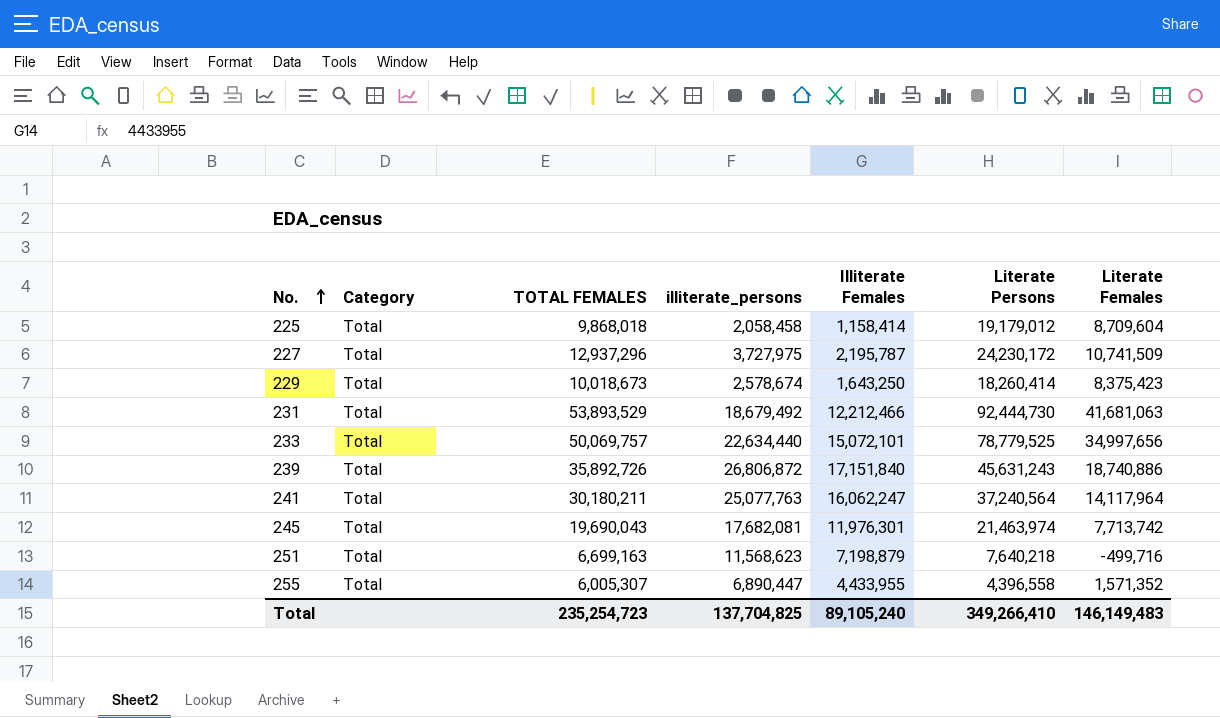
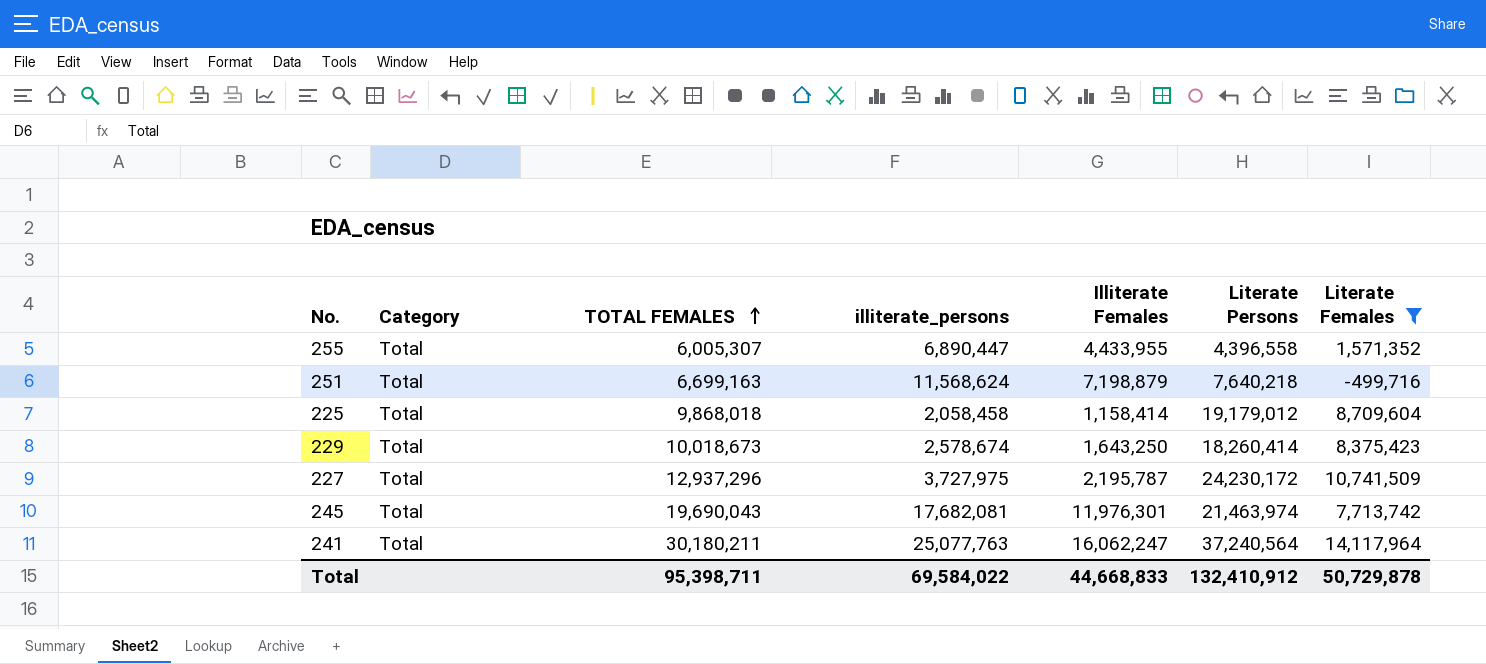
filter: none -> Literate Females <= 14,117,964
row order: No. ascending -> TOTAL FEMALES ascending
251 | illiterate_persons: 11,568,623 -> 11,568,624
Total | TOTAL FEMALES: 235,254,723 -> 95,398,711
Total | illiterate_persons: 137,704,825 -> 69,584,022
Total | Illiterate Females: 89,105,240 -> 44,668,833
Total | Literate Persons: 349,266,410 -> 132,410,912
Total | Literate Females: 146,149,483 -> 50,729,878

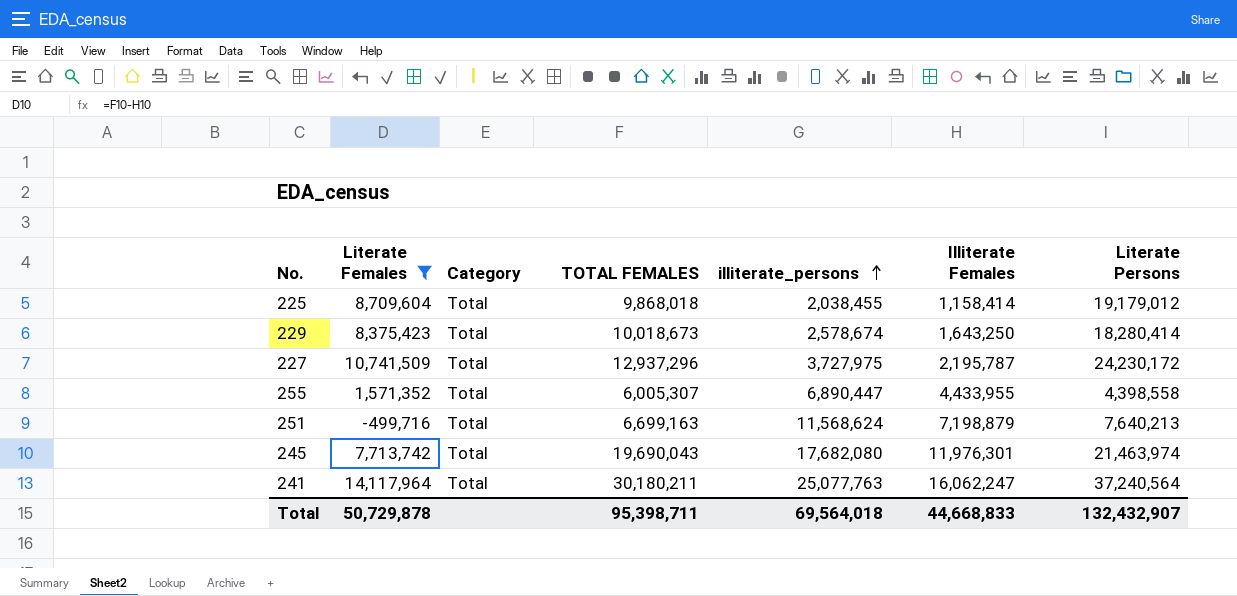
row order: TOTAL FEMALES ascending -> illiterate_persons ascending
column Literate Females | position: 7 -> 2
225 | illiterate_persons: 2,058,458 -> 2,038,455
229 | Literate Persons: 18,260,414 -> 18,280,414
255 | Literate Persons: 4,396,558 -> 4,398,558
251 | Literate Persons: 7,640,218 -> 7,640,213
245 | illiterate_persons: 17,682,081 -> 17,682,080
Total | illiterate_persons: 69,584,022 -> 69,564,018
Total | Literate Persons: 132,410,912 -> 132,432,907

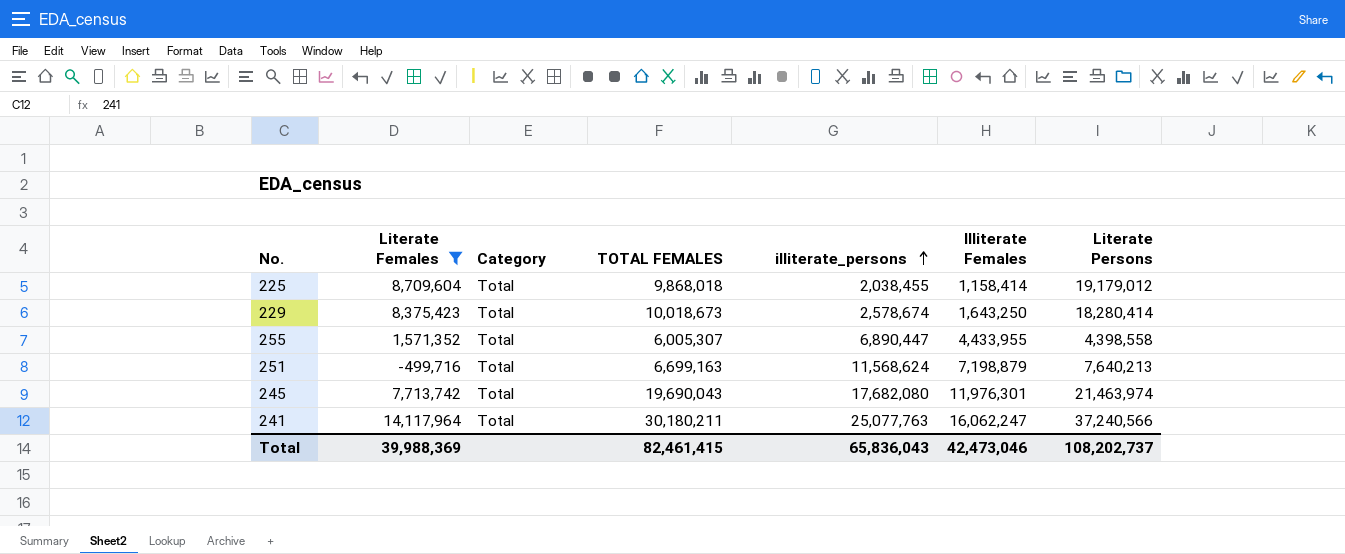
row 227: 10,741,509 | Total | 12,937,296 | 3,727,975 | 2,195,787 | 24,230,172 -> none
241 | Literate Persons: 37,240,564 -> 37,240,566
Total | Literate Females: 50,729,878 -> 39,988,369
Total | TOTAL FEMALES: 95,398,711 -> 82,461,415
Total | illiterate_persons: 69,564,018 -> 65,836,043
Total | Illiterate Females: 44,668,833 -> 42,473,046
Total | Literate Persons: 132,432,907 -> 108,202,737

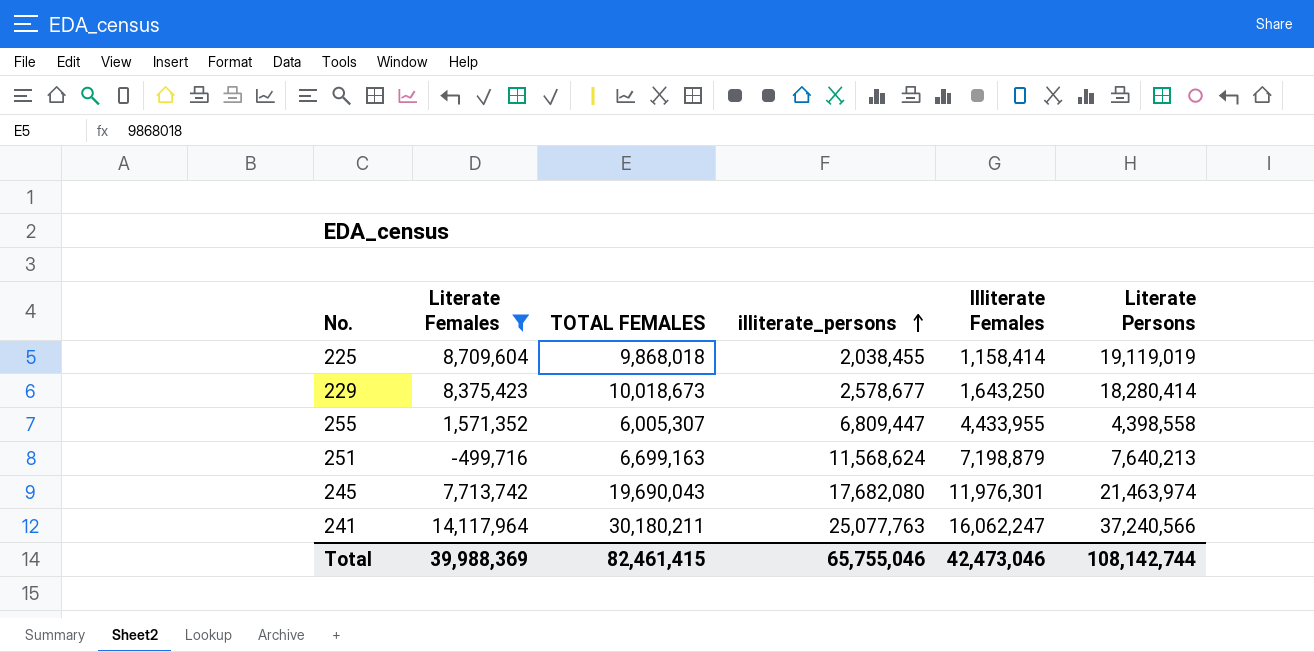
column Category | position: 3 -> none
225 | Literate Persons: 19,179,012 -> 19,119,019
229 | illiterate_persons: 2,578,674 -> 2,578,677
255 | illiterate_persons: 6,890,447 -> 6,809,447
Total | illiterate_persons: 65,836,043 -> 65,755,046
Total | Literate Persons: 108,202,737 -> 108,142,744

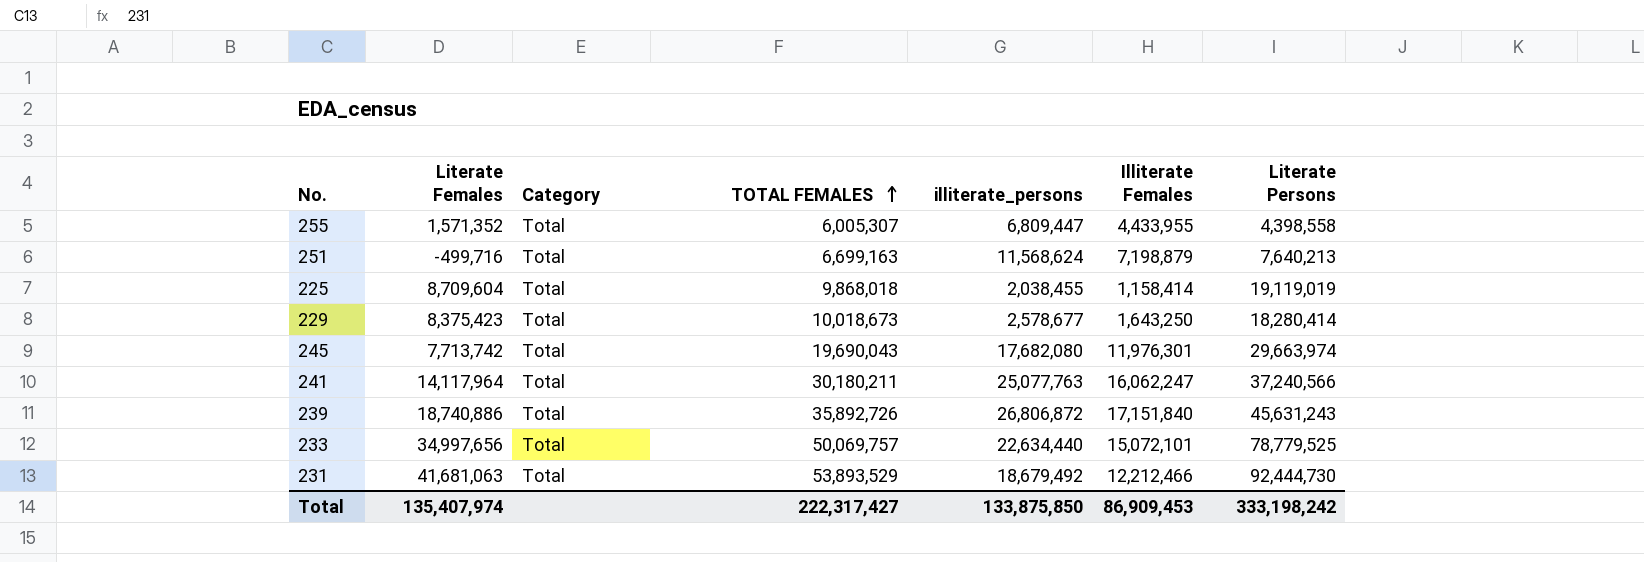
filter: Literate Females <= 14,117,964 -> none
row order: illiterate_persons ascending -> TOTAL FEMALES ascending
column Category | position: none -> 3
245 | Literate Persons: 21,463,974 -> 29,663,974
Total | Literate Females: 39,988,369 -> 135,407,974
Total | TOTAL FEMALES: 82,461,415 -> 222,317,427
Total | illiterate_persons: 65,755,046 -> 133,875,850
Total | Illiterate Females: 42,473,046 -> 86,909,453
Total | Literate Persons: 108,142,744 -> 333,198,242

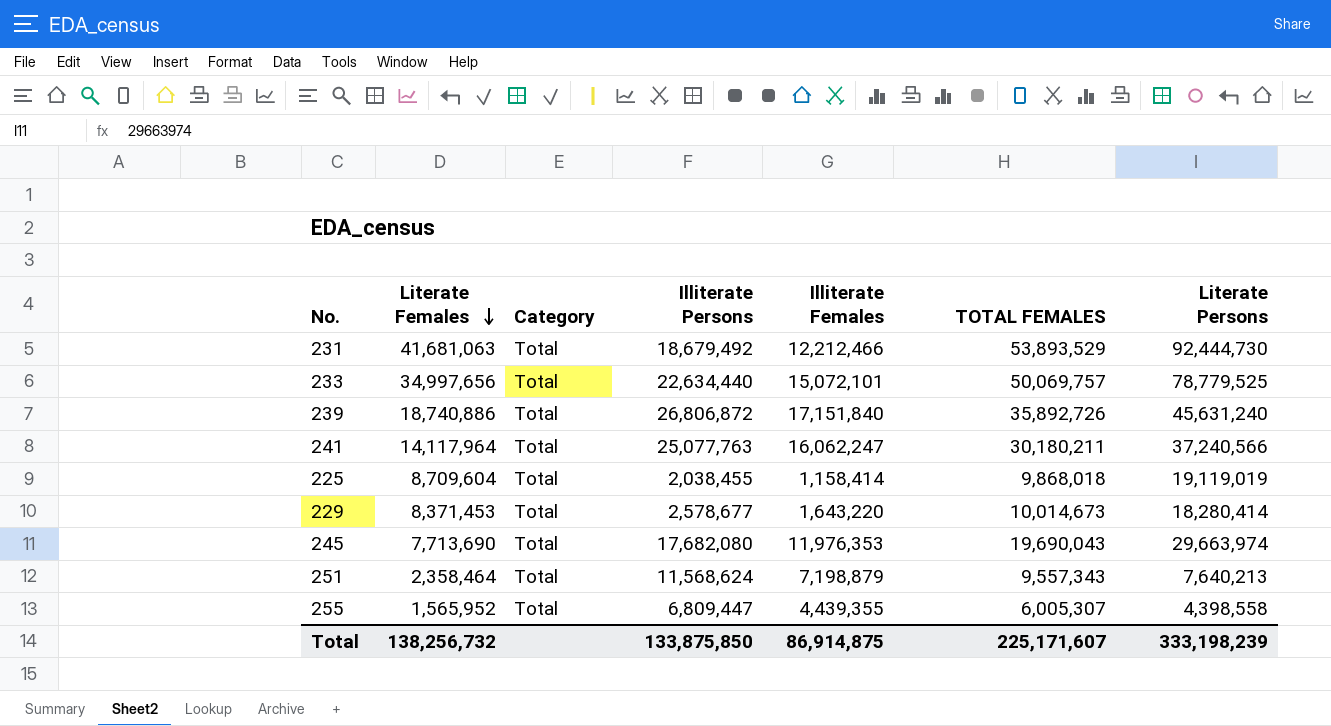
row order: TOTAL FEMALES ascending -> Literate Females descending
column name: illiterate_persons -> Illiterate Persons
column TOTAL FEMALES | position: 4 -> 6
239 | Literate Persons: 45,631,243 -> 45,631,240
229 | Literate Females: 8,375,423 -> 8,371,453
229 | Illiterate Females: 1,643,250 -> 1,643,220
229 | TOTAL FEMALES: 10,018,673 -> 10,014,673
245 | Literate Females: 7,713,742 -> 7,713,690
245 | Illiterate Females: 11,976,301 -> 11,976,353
251 | Literate Females: -499,716 -> 2,358,464
251 | TOTAL FEMALES: 6,699,163 -> 9,557,343
255 | Literate Females: 1,571,352 -> 1,565,952
255 | Illiterate Females: 4,433,955 -> 4,439,355
Total | Literate Females: 135,407,974 -> 138,256,732
Total | Illiterate Females: 86,909,453 -> 86,914,875
Total | TOTAL FEMALES: 222,317,427 -> 225,171,607
Total | Literate Persons: 333,198,242 -> 333,198,239

